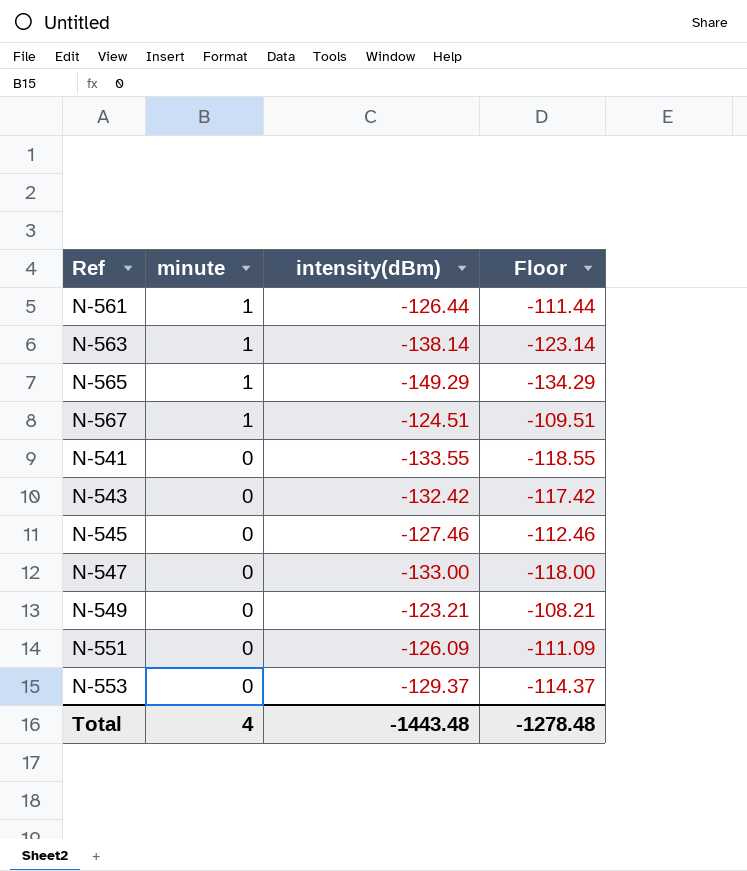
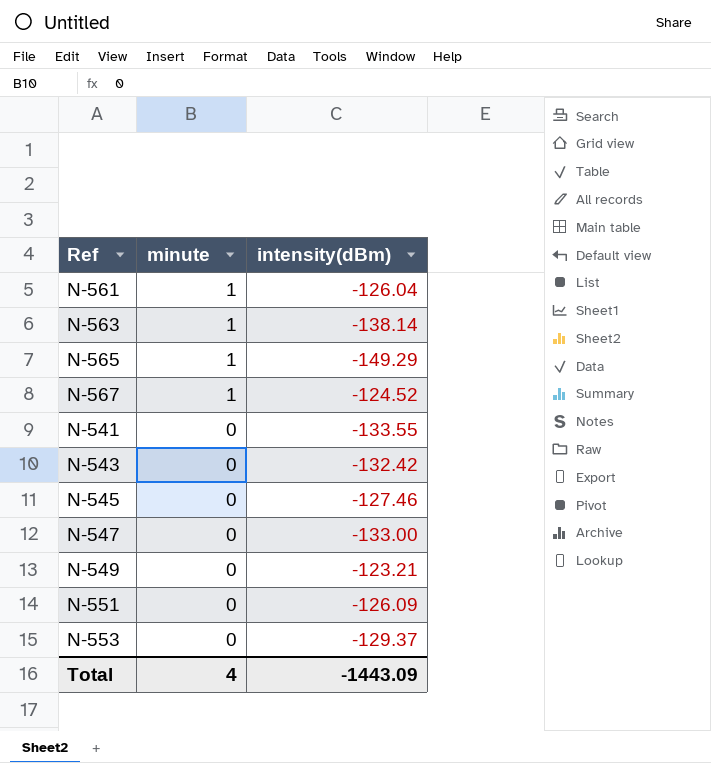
column Floor | formula: [intensity(dBm)] + 15 -> none
N-561 | intensity(dBm): -126.44 -> -126.04
N-567 | intensity(dBm): -124.51 -> -124.52
Total | intensity(dBm): -1443.48 -> -1443.09

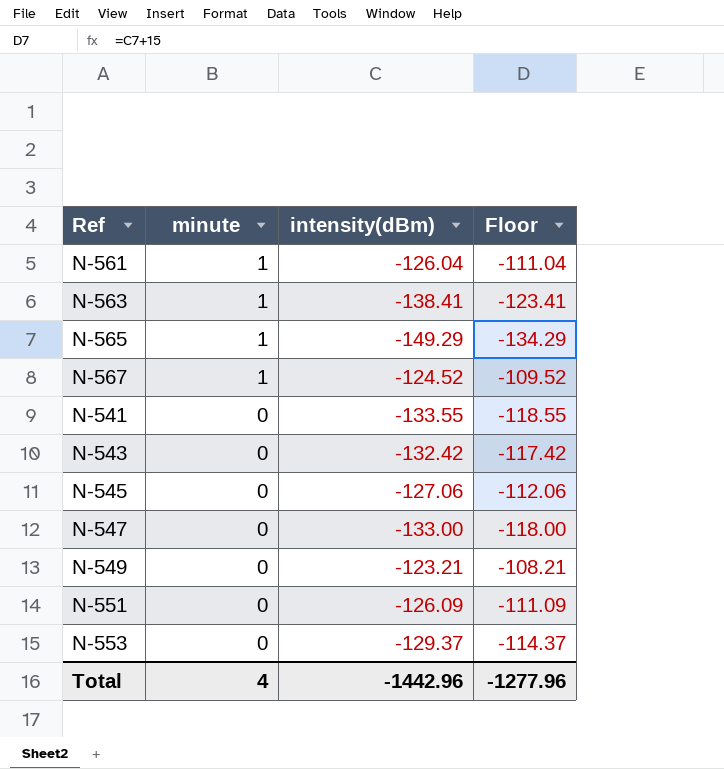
column Floor | formula: none -> [intensity(dBm)] + 15
N-563 | intensity(dBm): -138.14 -> -138.41
N-545 | intensity(dBm): -127.46 -> -127.06
Total | intensity(dBm): -1443.09 -> -1442.96

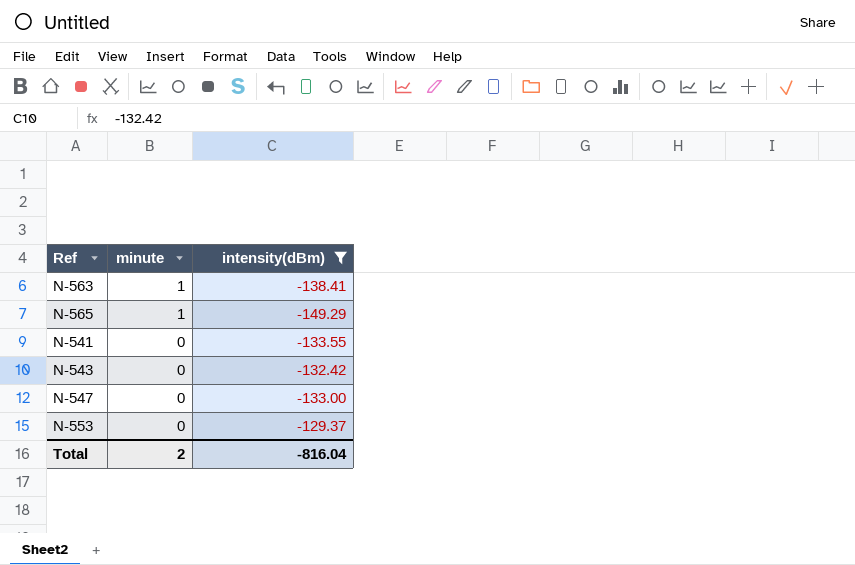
filter: none -> intensity(dBm) <= -129.37
column Floor | formula: [intensity(dBm)] + 15 -> none
Total | minute: 4 -> 2
Total | intensity(dBm): -1442.96 -> -816.04

